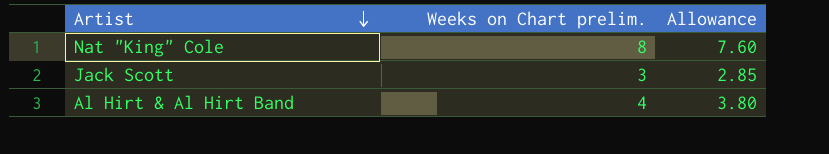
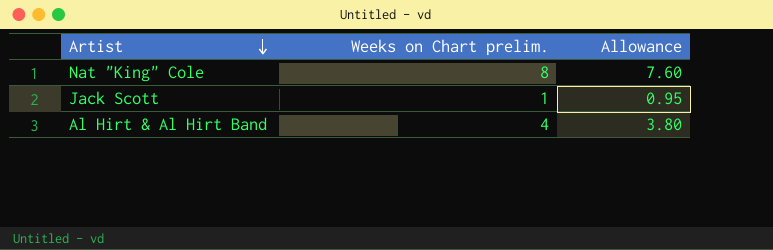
Jack Scott | Weeks on Chart prelim.: 3 -> 1
Jack Scott | Allowance: 2.85 -> 0.95

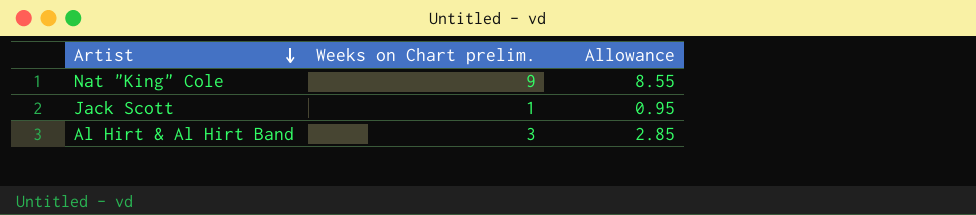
Nat "King" Cole | Weeks on Chart prelim.: 8 -> 9
Nat "King" Cole | Allowance: 7.60 -> 8.55
Al Hirt & Al Hirt Band | Weeks on Chart prelim.: 4 -> 3
Al Hirt & Al Hirt Band | Allowance: 3.80 -> 2.85

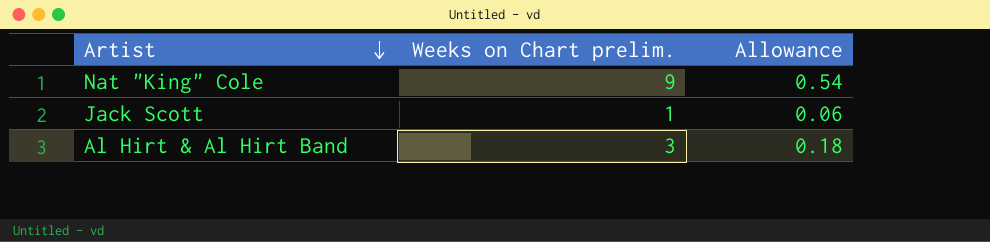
column Allowance | formula: [Weeks on Chart prelim.] * 0.95 -> [Weeks on Chart prelim.] * 0.06

